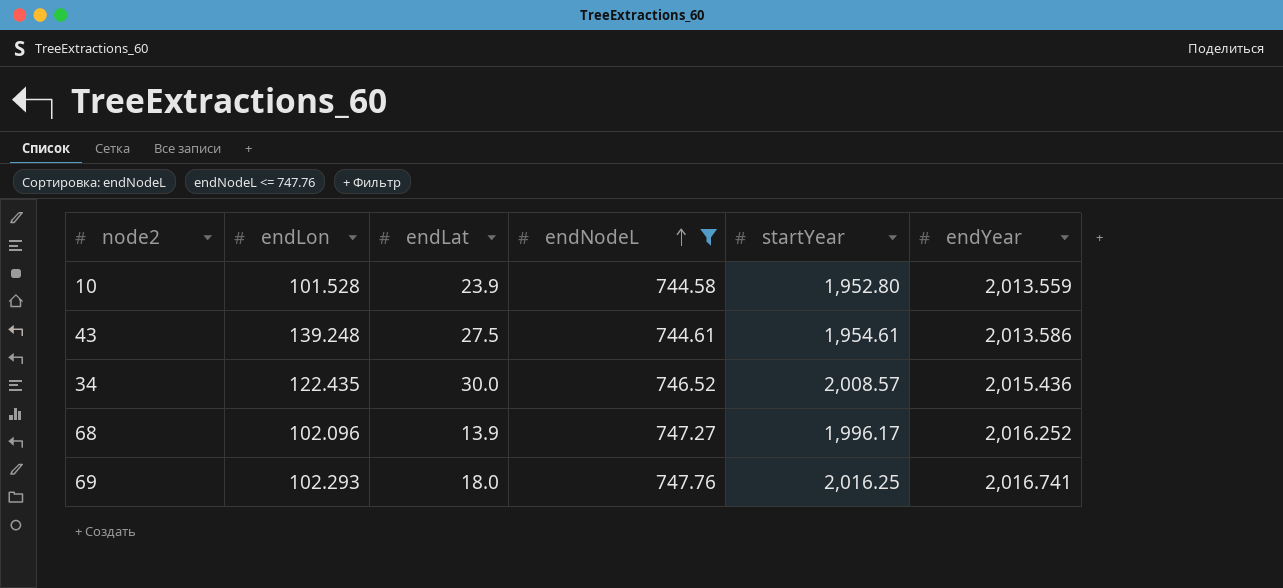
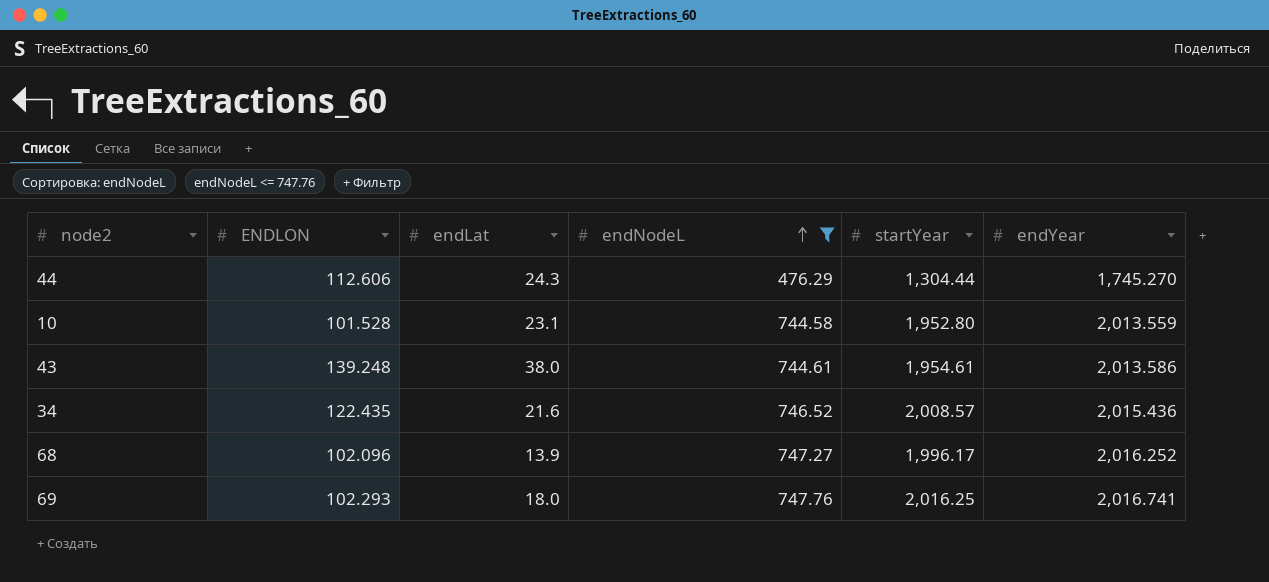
column name: endLon -> ENDLON
row 44: none -> 112.606 | 24.3 | 476.29 | 1,304.44 | 1,745.270
10 | endLat: 23.9 -> 23.1
43 | endLat: 27.5 -> 38.0
34 | endLat: 30.0 -> 21.6

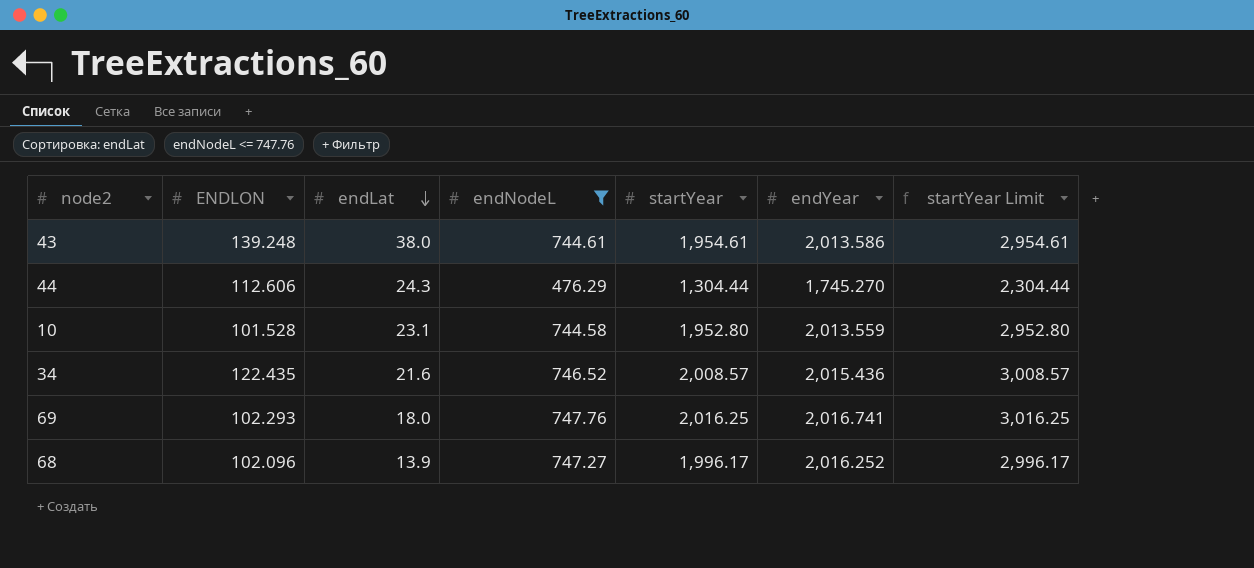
row order: endNodeL ascending -> endLat descending
column startYear Limit | formula: none -> [startYear] + 1000

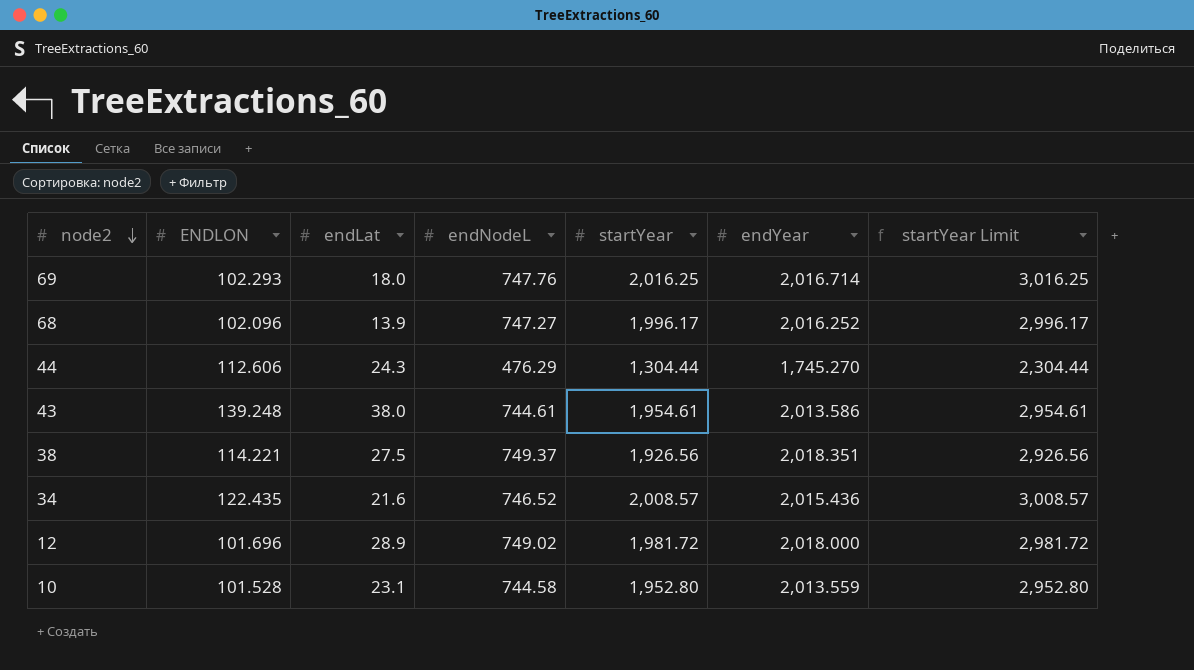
filter: endNodeL <= 747.76 -> none
row order: endLat descending -> node2 descending
69 | endYear: 2,016.741 -> 2,016.714

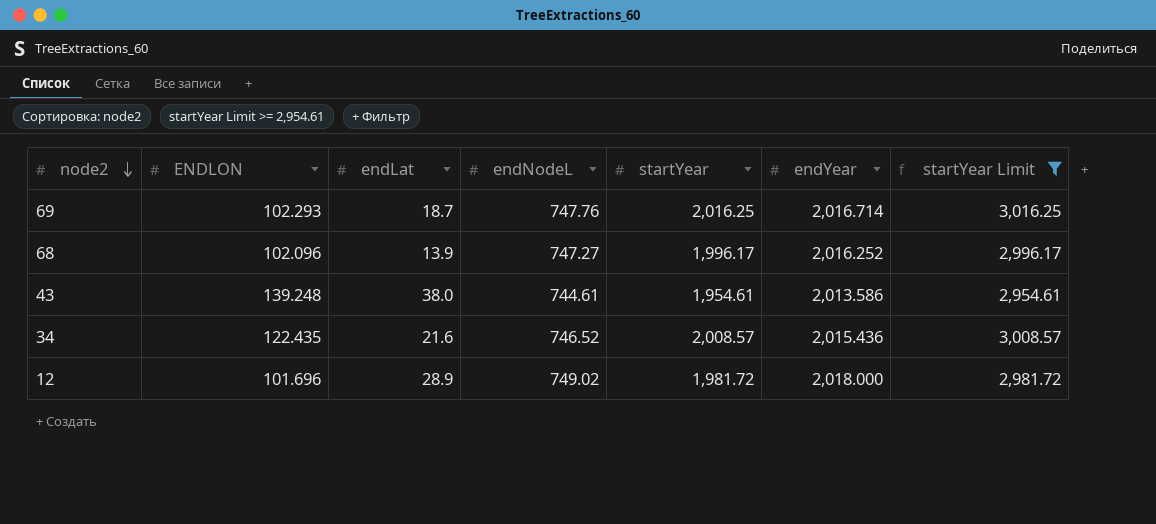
filter: none -> startYear Limit >= 2,954.61
69 | endLat: 18.0 -> 18.7

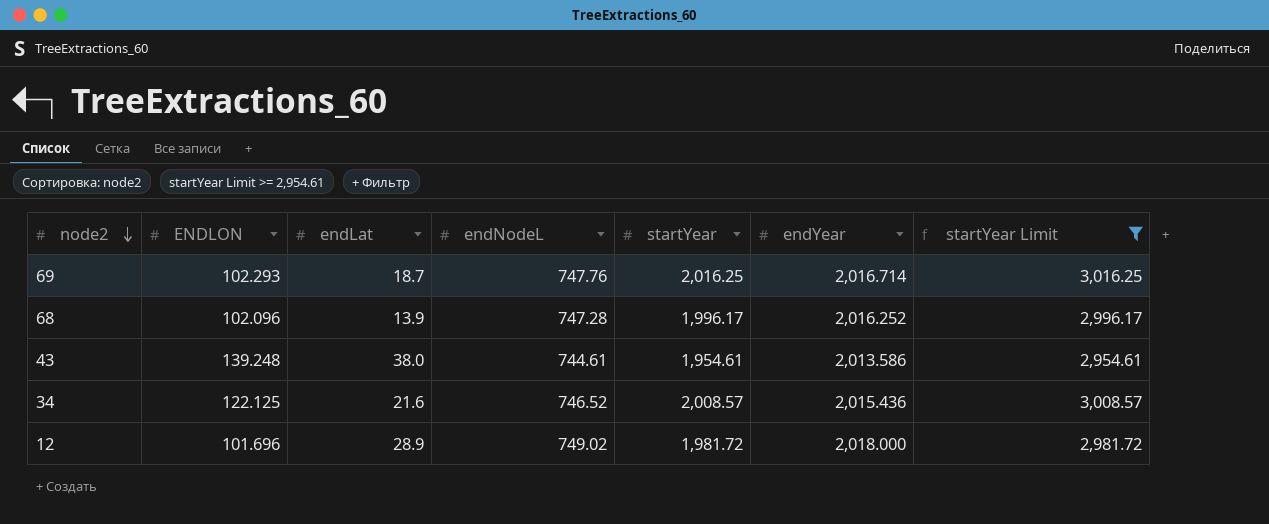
68 | endNodeL: 747.27 -> 747.28
34 | ENDLON: 122.435 -> 122.125

